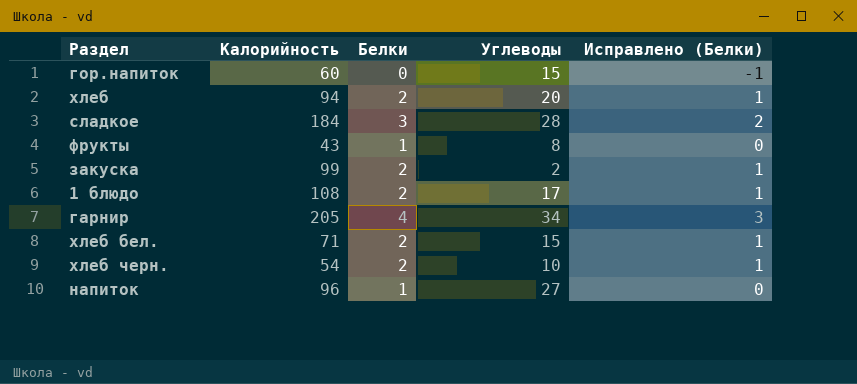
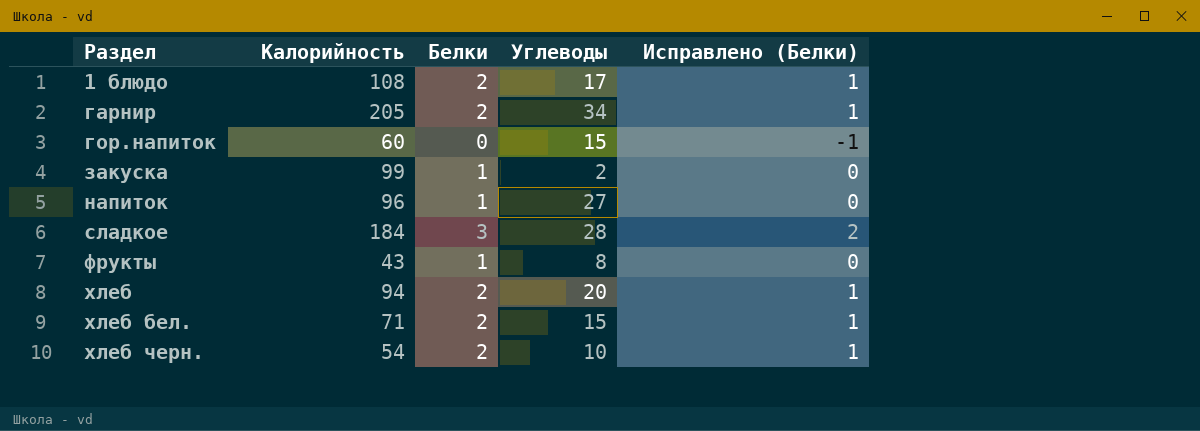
row order: none -> Раздел ascending
гарнир | Белки: 4 -> 2
гарнир | Исправлено (Белки): 3 -> 1
закуска | Белки: 2 -> 1
закуска | Исправлено (Белки): 1 -> 0

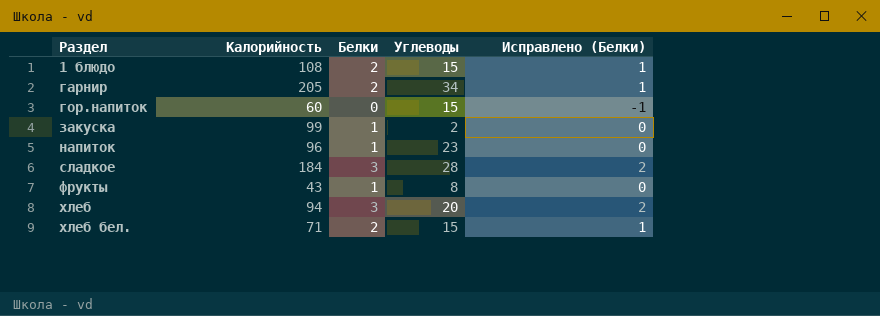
row хлеб черн.: 54 | 2 | 10 | 1 -> none
1 блюдо | Углеводы: 17 -> 15
напиток | Углеводы: 27 -> 23
хлеб | Белки: 2 -> 3
хлеб | Исправлено (Белки): 1 -> 2

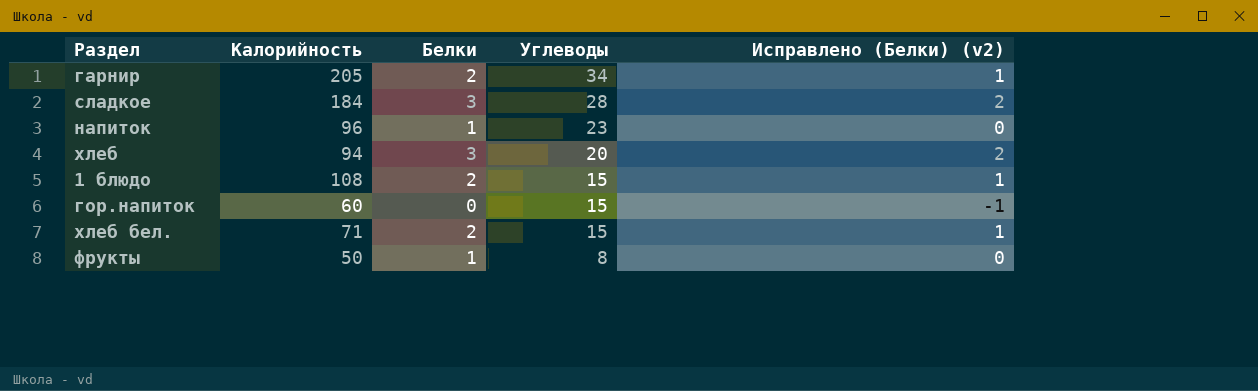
row order: Раздел ascending -> Углеводы descending
column name: Исправлено (Белки) -> Исправлено (Белки) (v2)
row закуска: 99 | 1 | 2 | 0 -> none
фрукты | Калорийность: 43 -> 50

